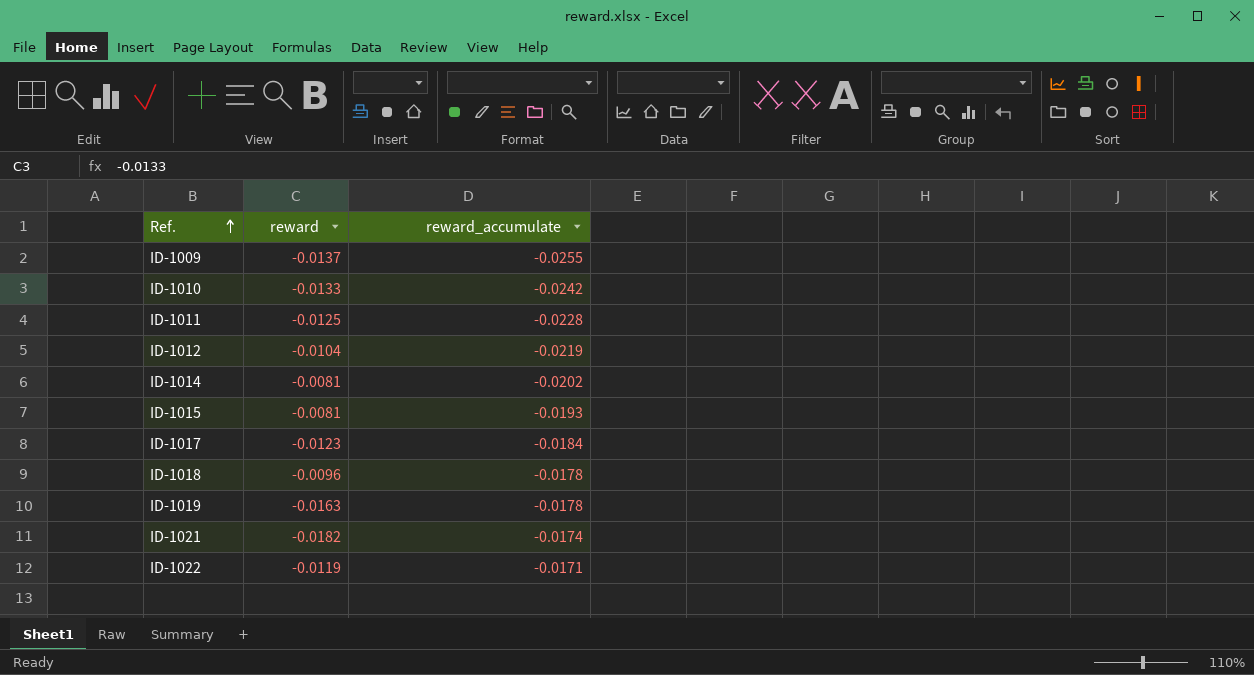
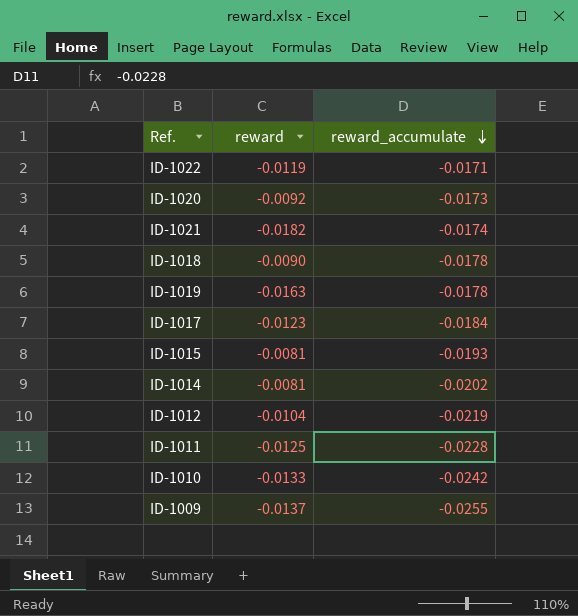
row order: Ref. ascending -> reward_accumulate descending
row ID-1020: none -> -0.0092 | -0.0173
ID-1018 | reward: -0.0096 -> -0.0090

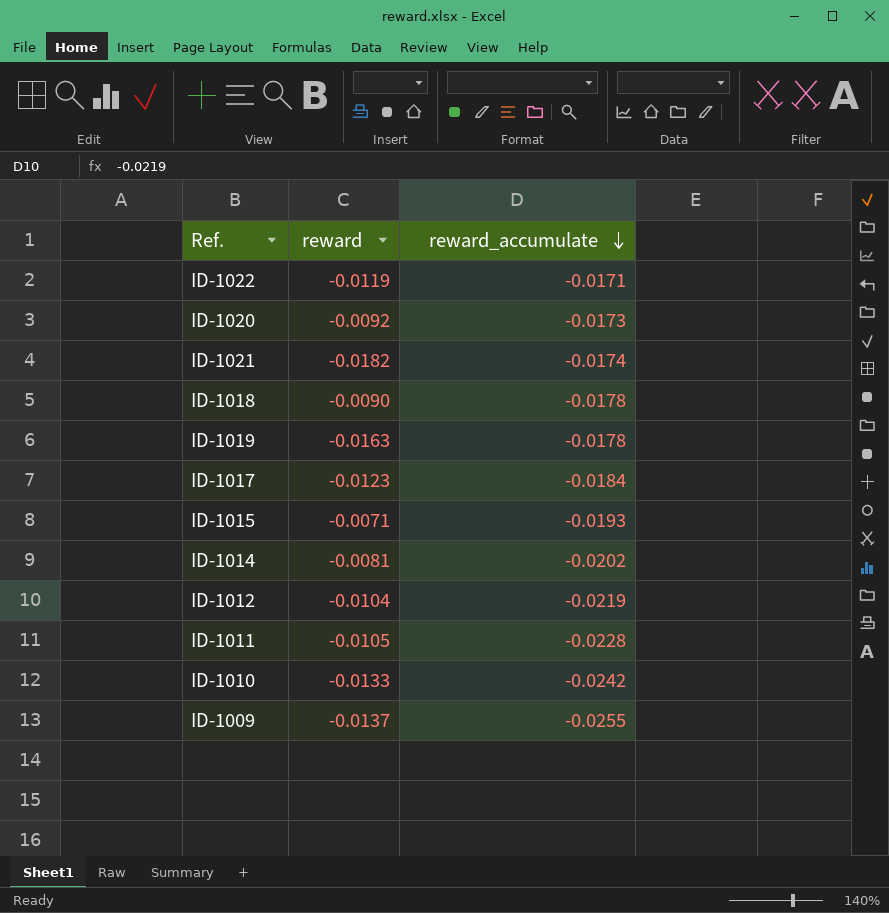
ID-1015 | reward: -0.0081 -> -0.0071
ID-1011 | reward: -0.0125 -> -0.0105

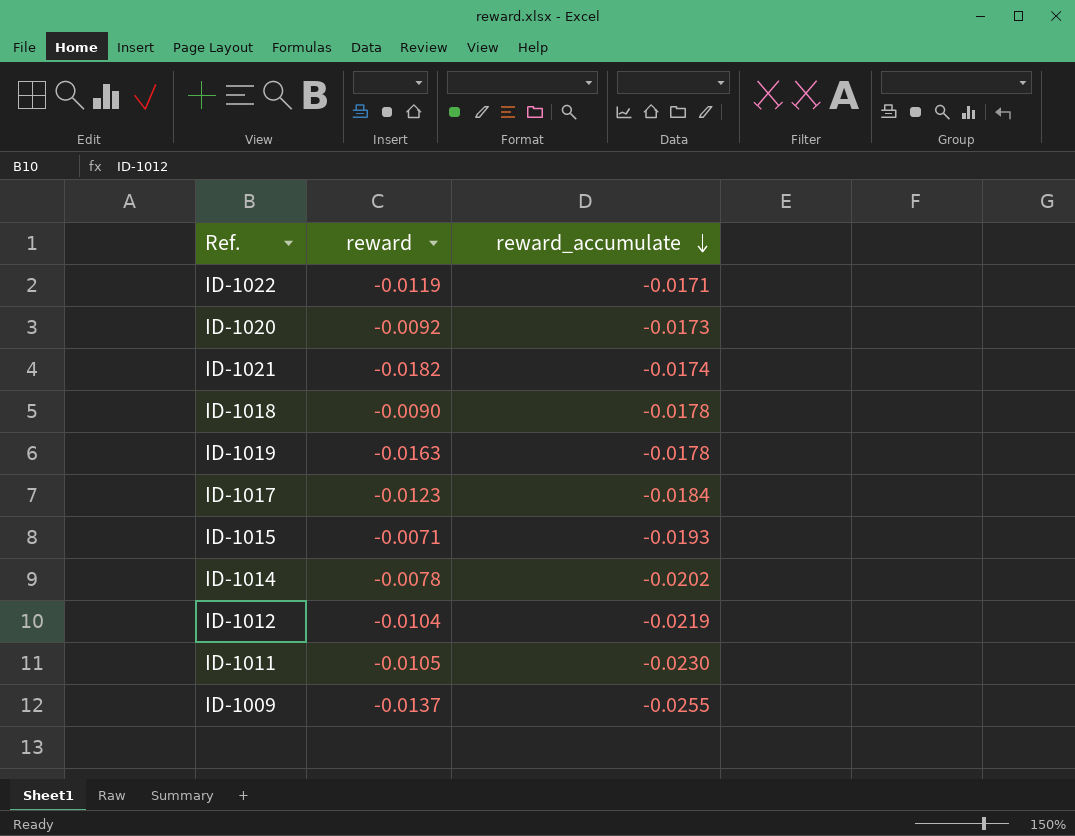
row ID-1010: -0.0133 | -0.0242 -> none
ID-1014 | reward: -0.0081 -> -0.0078
ID-1011 | reward_accumulate: -0.0228 -> -0.0230

